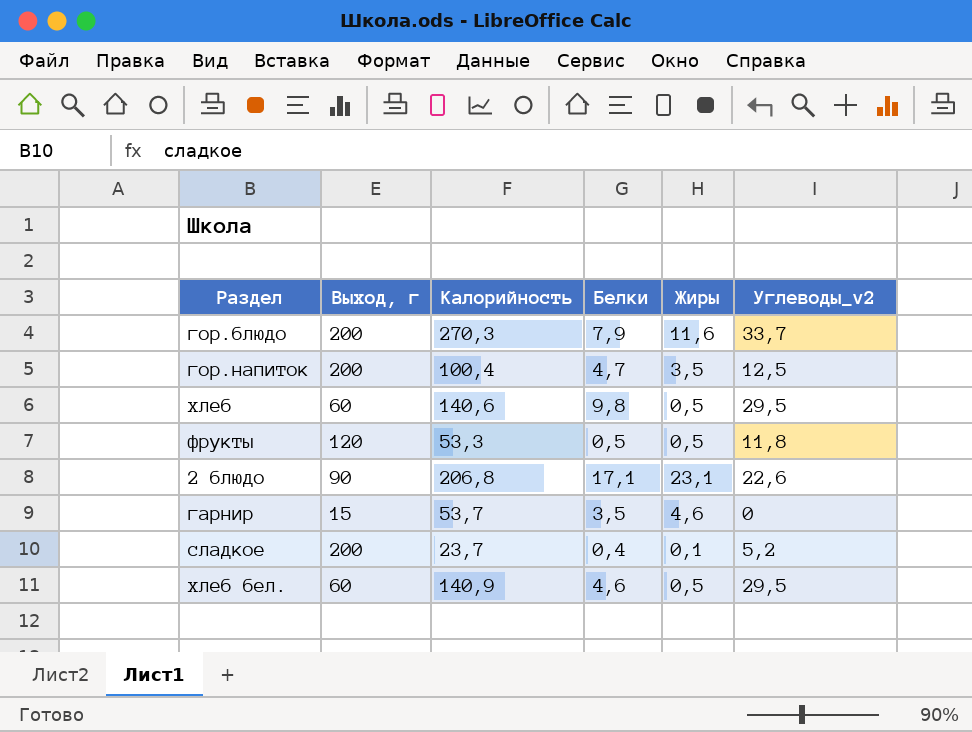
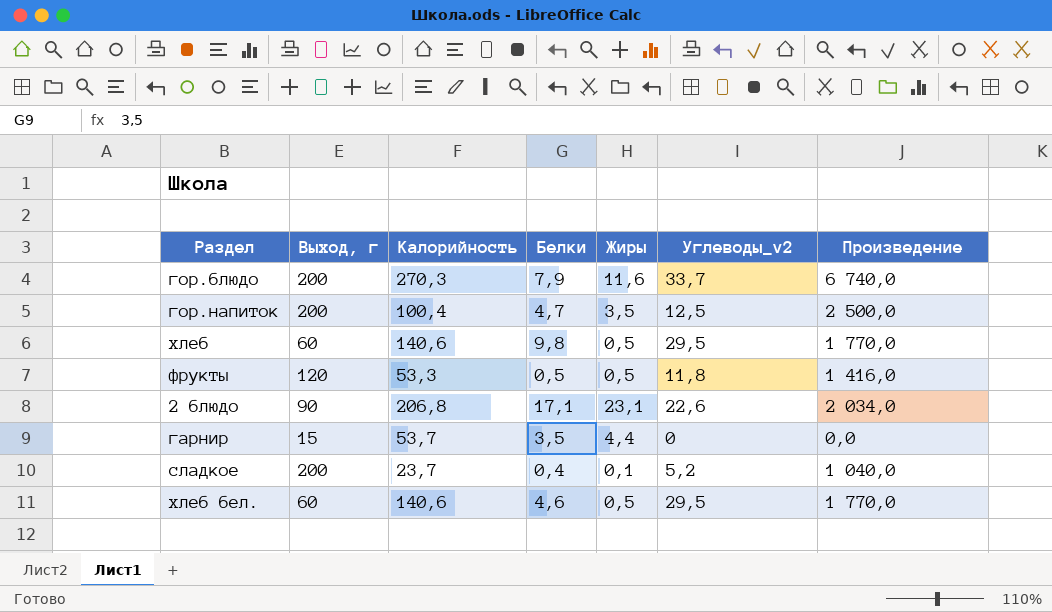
column Произведение | formula: none -> [Выход, г] * [Углеводы_v2]
гарнир | Жиры: 4,6 -> 4,4
хлеб бел. | Калорийность: 140,9 -> 140,6

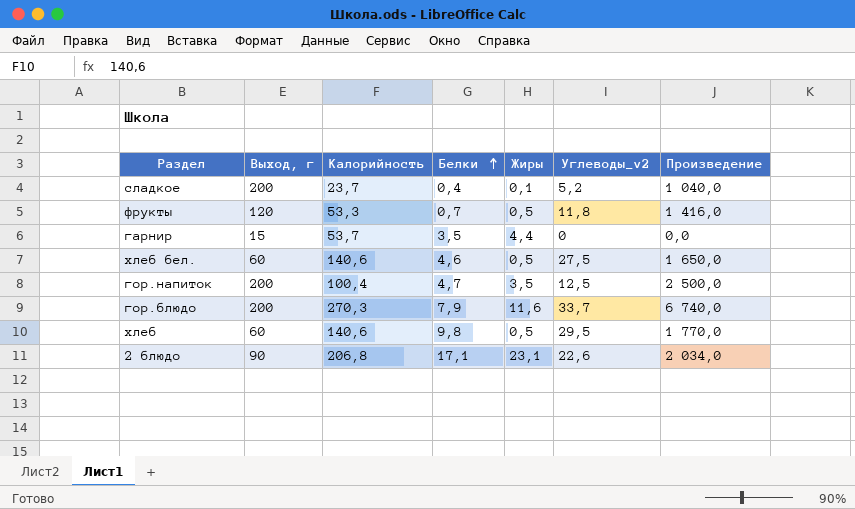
row order: none -> Белки ascending
фрукты | Белки: 0,5 -> 0,7
хлеб бел. | Углеводы_v2: 29,5 -> 27,5
хлеб бел. | Произведение: 1 770,0 -> 1 650,0

